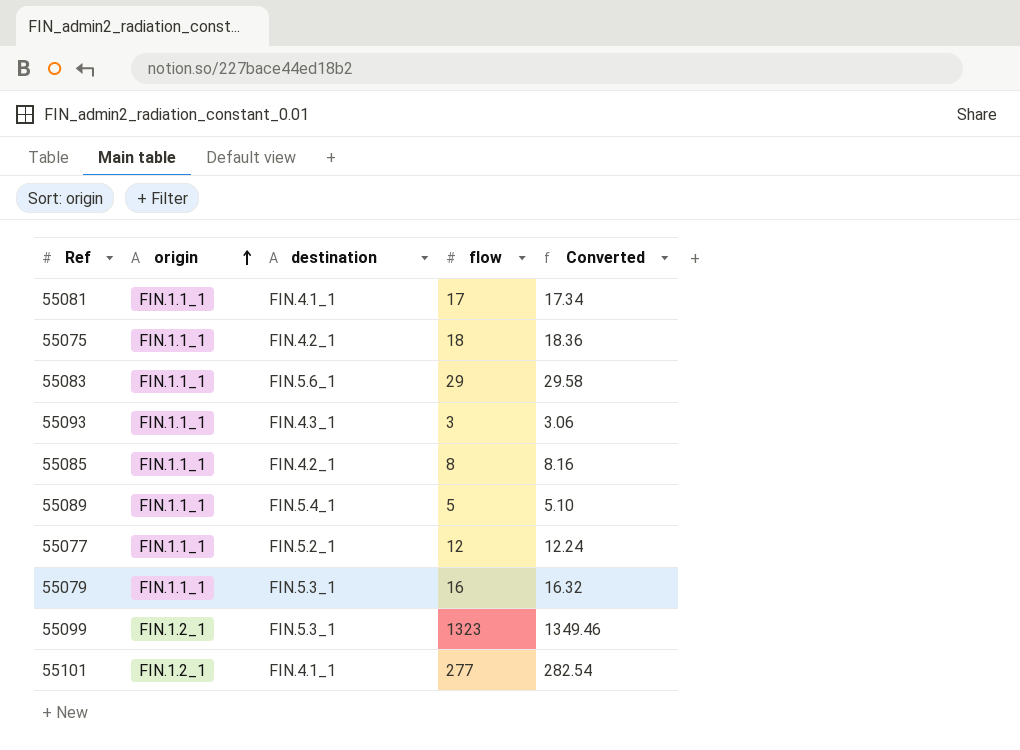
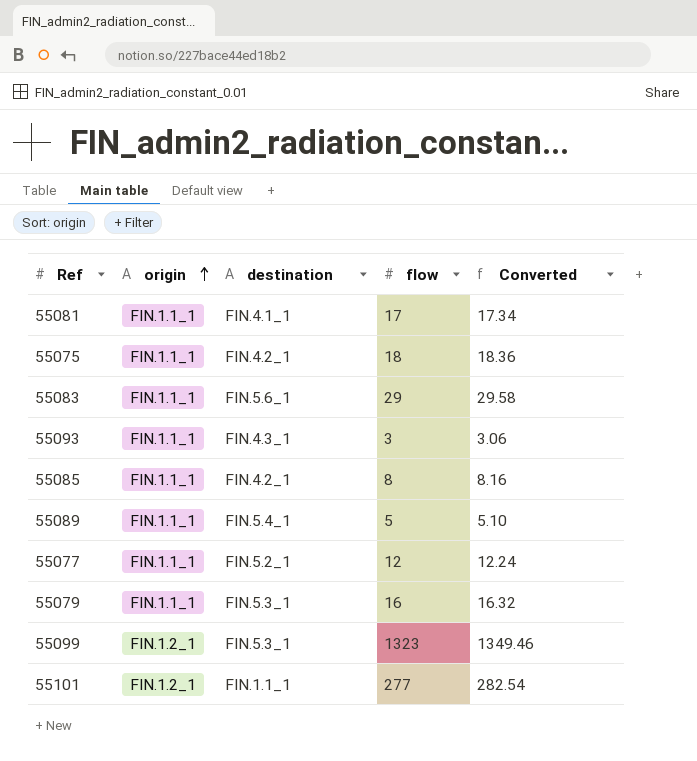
55101 | destination: FIN.4.1_1 -> FIN.1.1_1

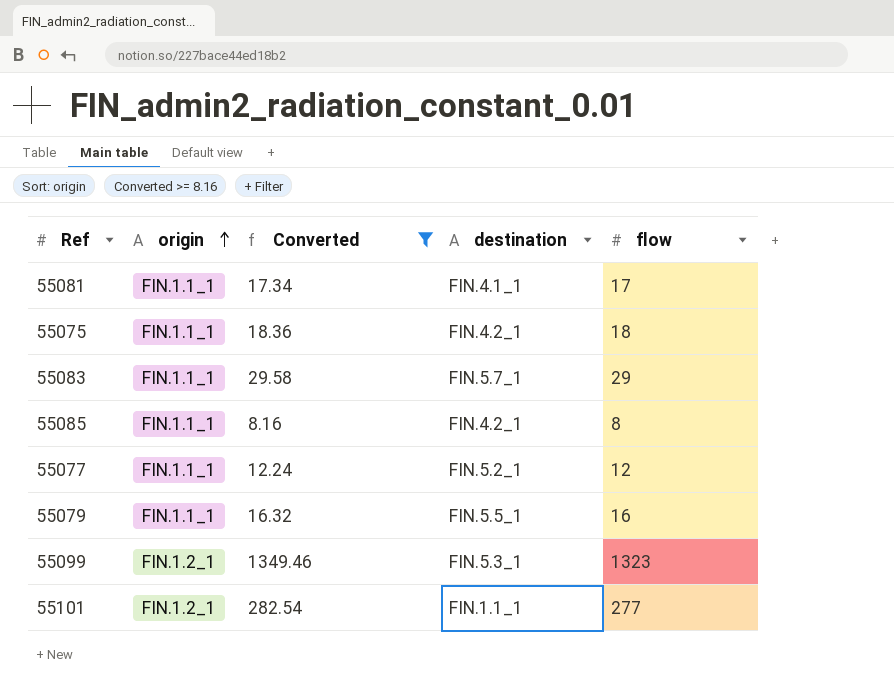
filter: none -> Converted >= 8.16
column Converted | position: 5 -> 3
55083 | destination: FIN.5.6_1 -> FIN.5.7_1
55079 | destination: FIN.5.3_1 -> FIN.5.5_1

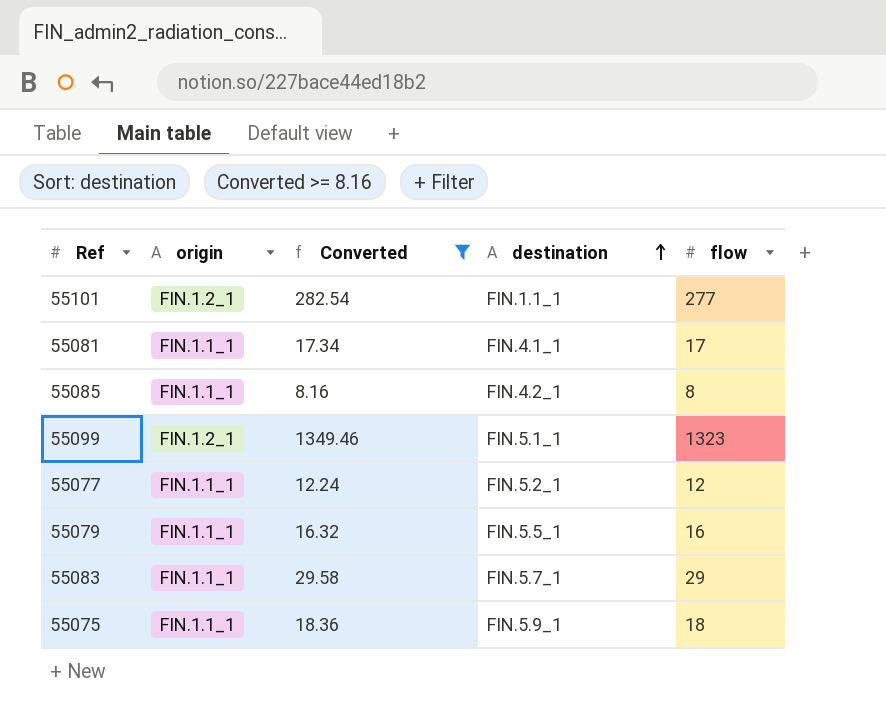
row order: origin ascending -> destination ascending
55099 | destination: FIN.5.3_1 -> FIN.5.1_1
55075 | destination: FIN.4.2_1 -> FIN.5.9_1

